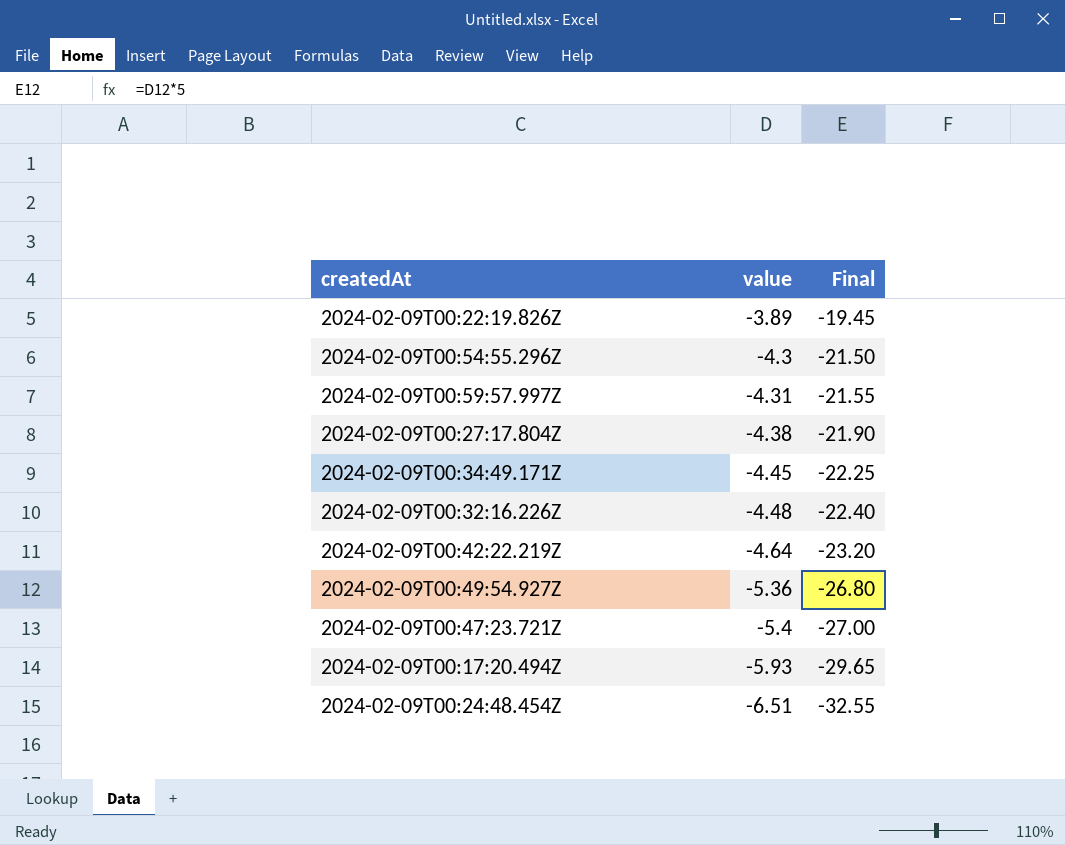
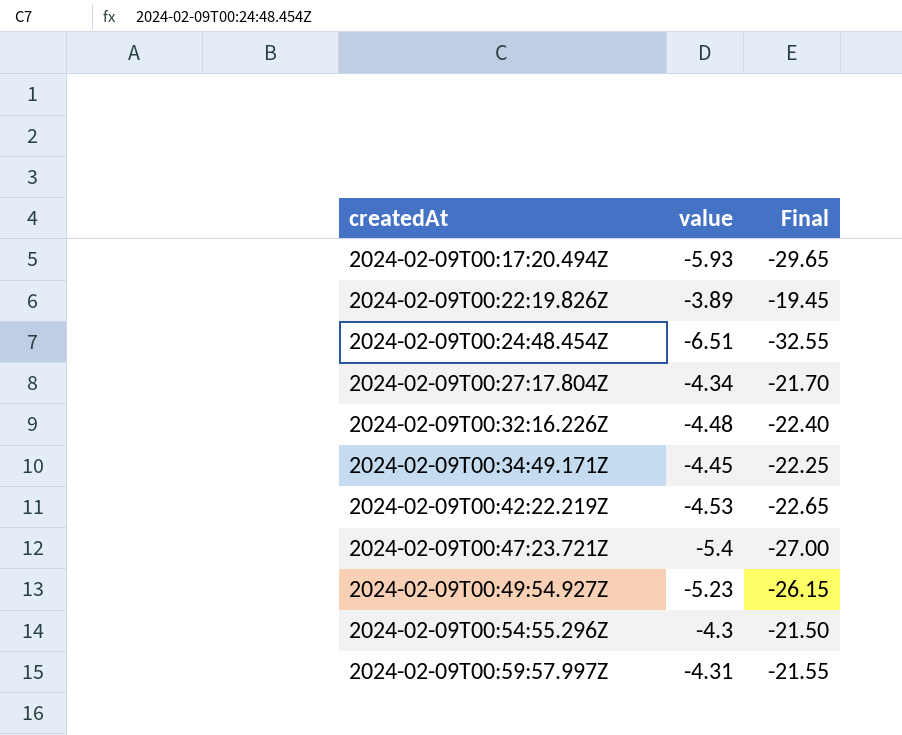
row order: value descending -> createdAt ascending
2024-02-09T00:27:17.804Z | value: -4.38 -> -4.34
2024-02-09T00:27:17.804Z | Final: -21.90 -> -21.70
2024-02-09T00:42:22.219Z | value: -4.64 -> -4.53
2024-02-09T00:42:22.219Z | Final: -23.20 -> -22.65
2024-02-09T00:49:54.927Z | value: -5.36 -> -5.23
2024-02-09T00:49:54.927Z | Final: -26.80 -> -26.15

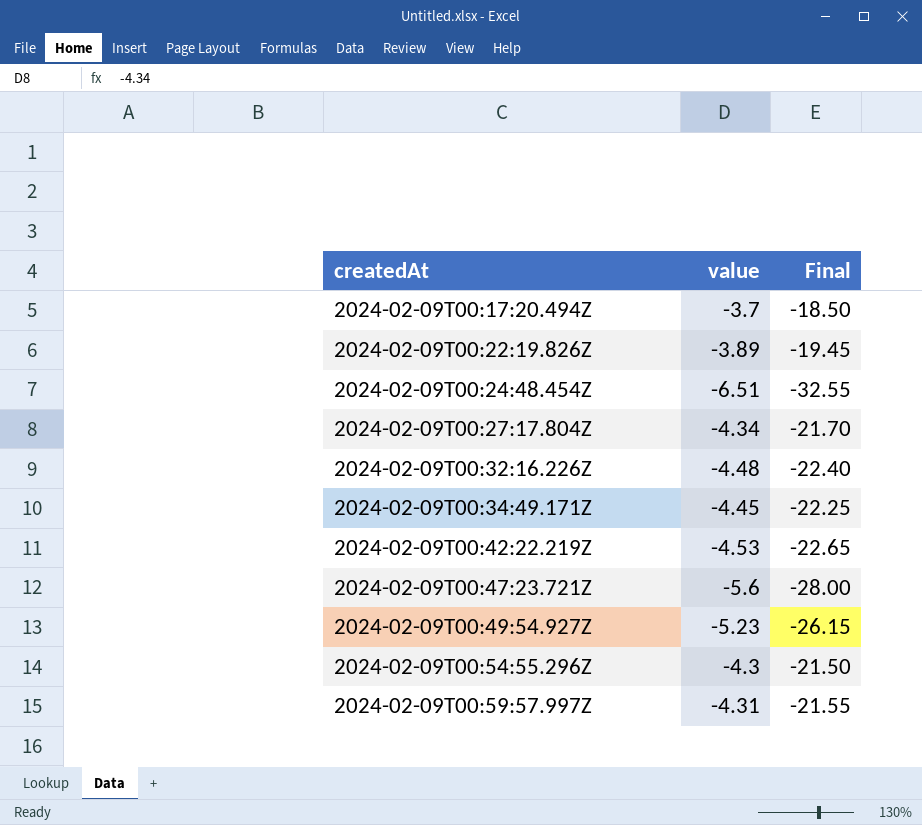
2024-02-09T00:17:20.494Z | value: -5.93 -> -3.7
2024-02-09T00:17:20.494Z | Final: -29.65 -> -18.50
2024-02-09T00:47:23.721Z | value: -5.4 -> -5.6
2024-02-09T00:47:23.721Z | Final: -27.00 -> -28.00

